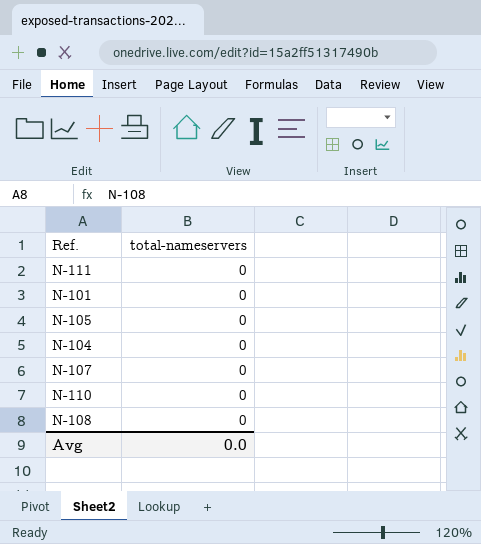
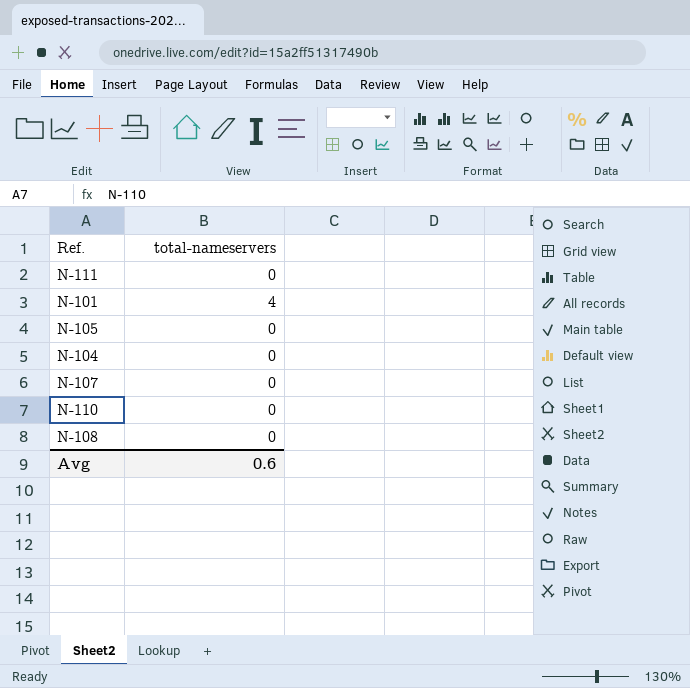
N-101 | total-nameservers: 0 -> 4
Avg | total-nameservers: 0.0 -> 0.6

